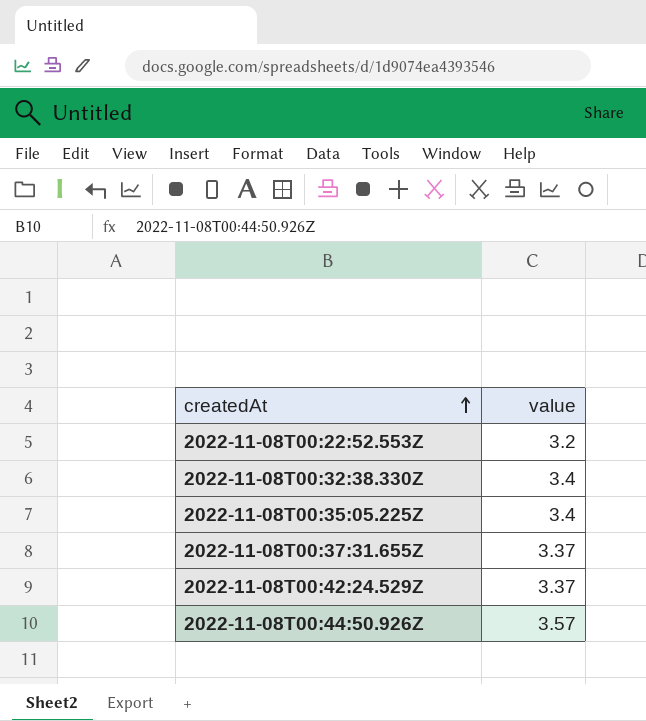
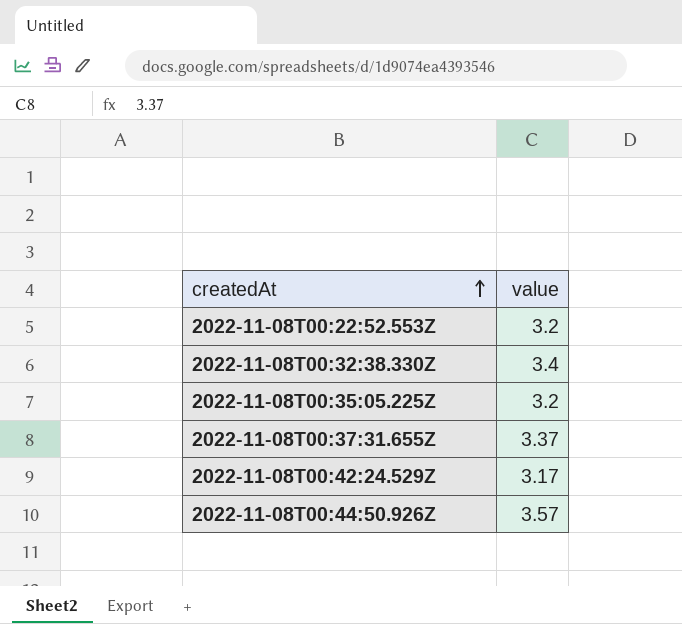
2022-11-08T00:35:05.225Z | value: 3.4 -> 3.2
2022-11-08T00:42:24.529Z | value: 3.37 -> 3.17

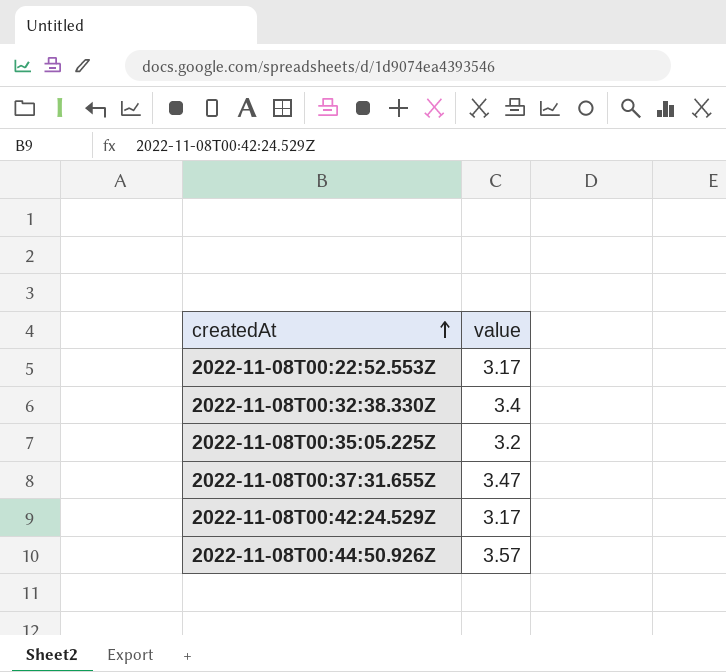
2022-11-08T00:22:52.553Z | value: 3.2 -> 3.17
2022-11-08T00:37:31.655Z | value: 3.37 -> 3.47

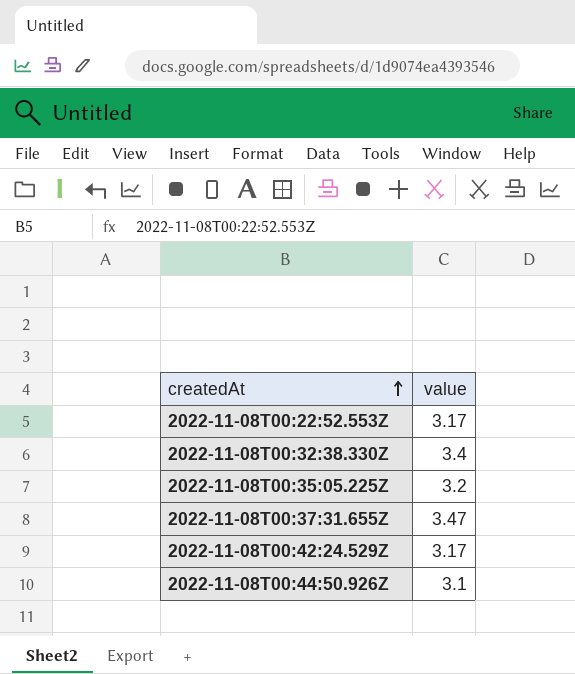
2022-11-08T00:44:50.926Z | value: 3.57 -> 3.1

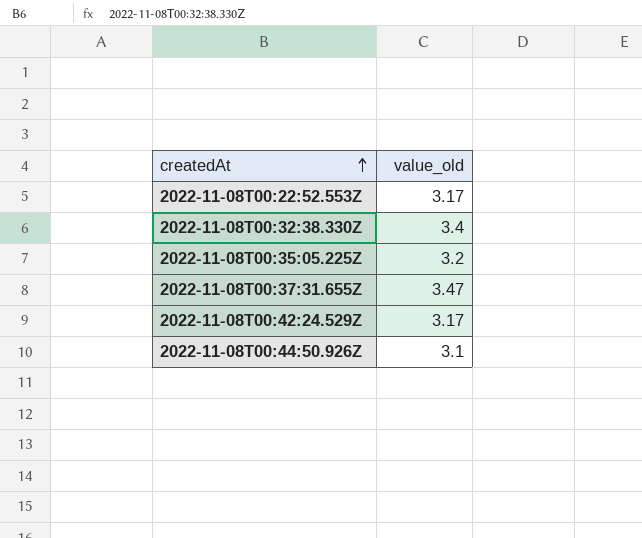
column name: value -> value_old

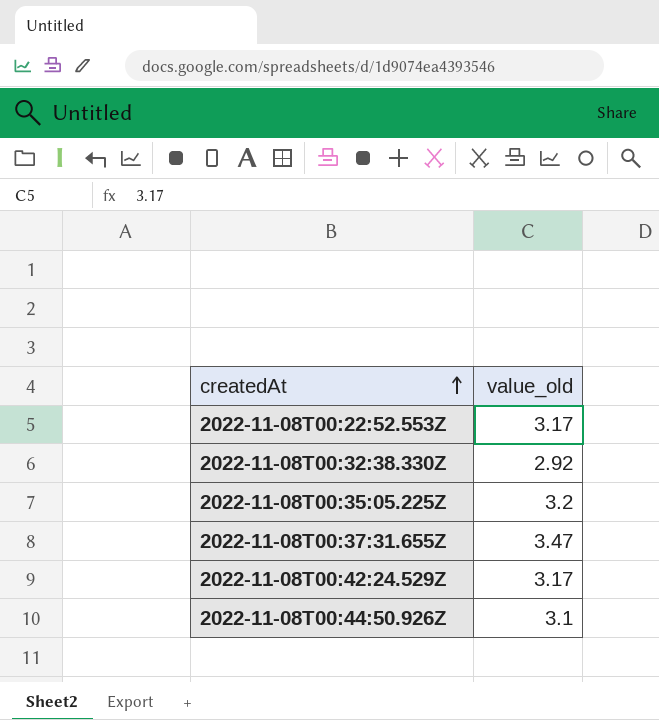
2022-11-08T00:32:38.330Z | value_old: 3.4 -> 2.92

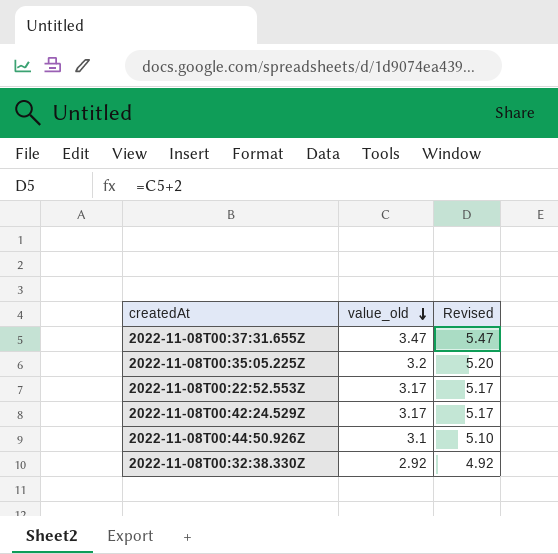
row order: createdAt ascending -> value_old descending
column Revised | formula: none -> [value_old] + 2

